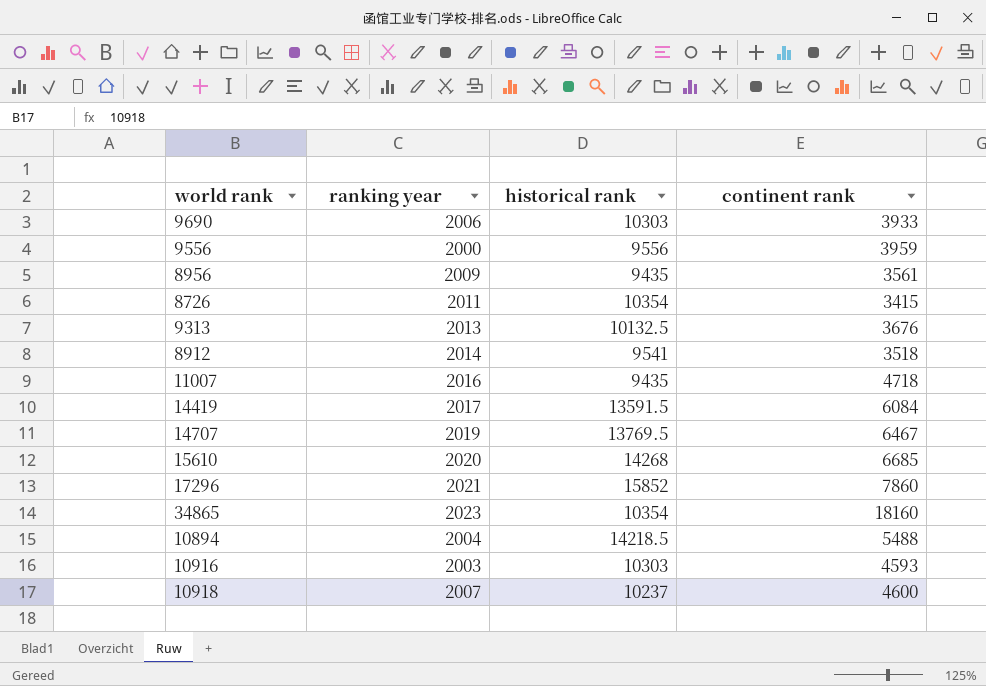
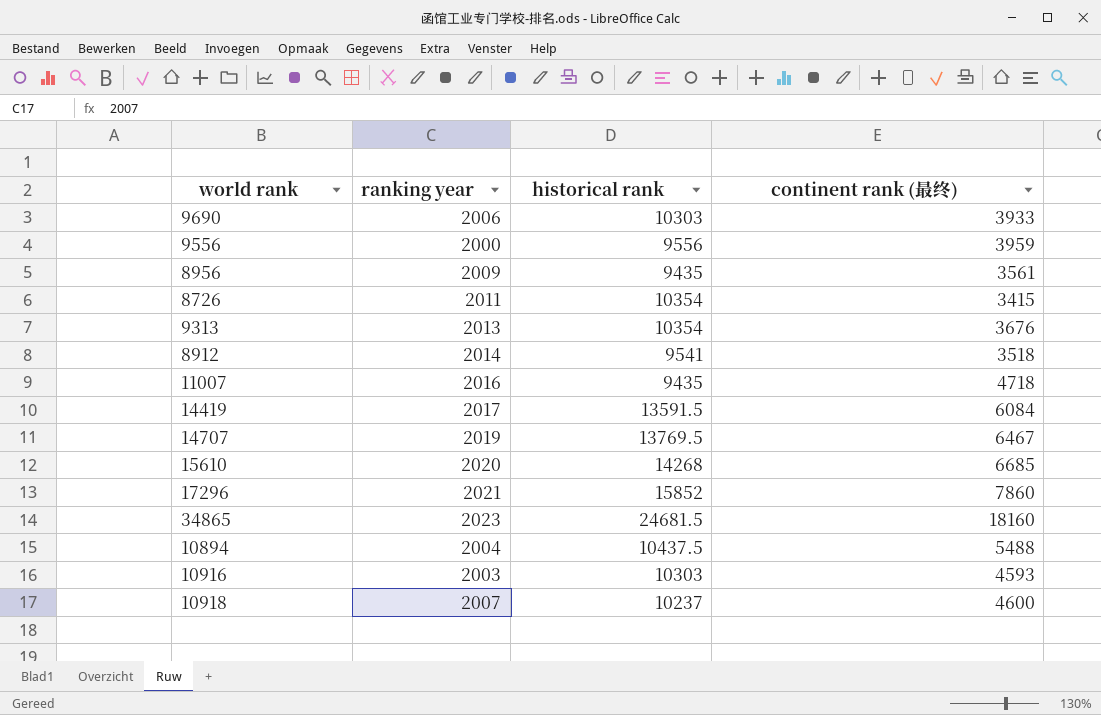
column name: continent rank -> continent rank (最终)
9313 | historical rank: 10132.5 -> 10354
34865 | historical rank: 10354 -> 24681.5
10894 | historical rank: 14218.5 -> 10437.5

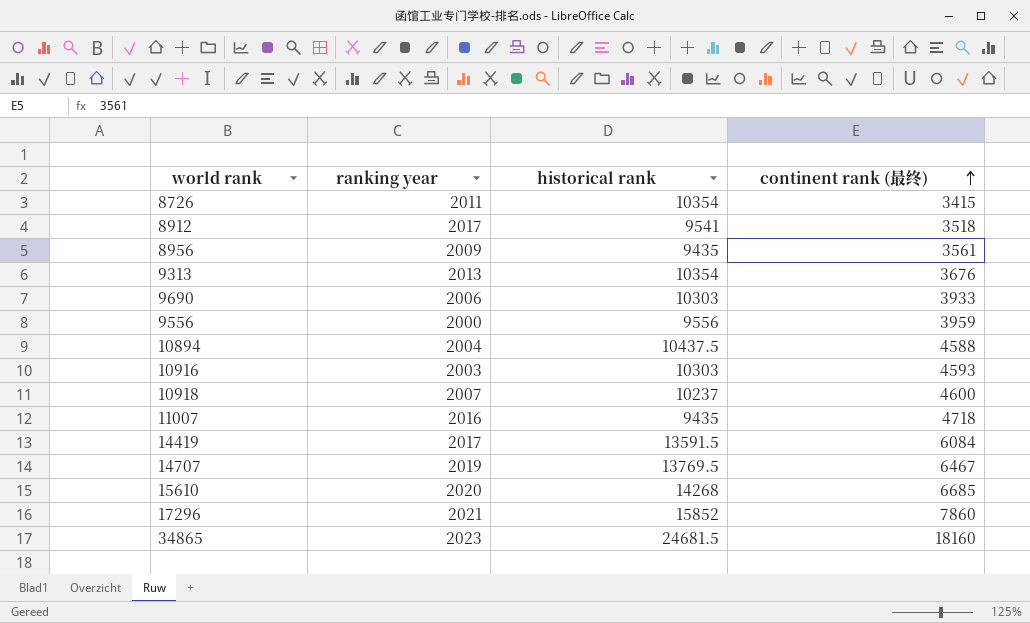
row order: none -> continent rank (最终) ascending
8912 | ranking year: 2014 -> 2017
10894 | continent rank (最终): 5488 -> 4588

